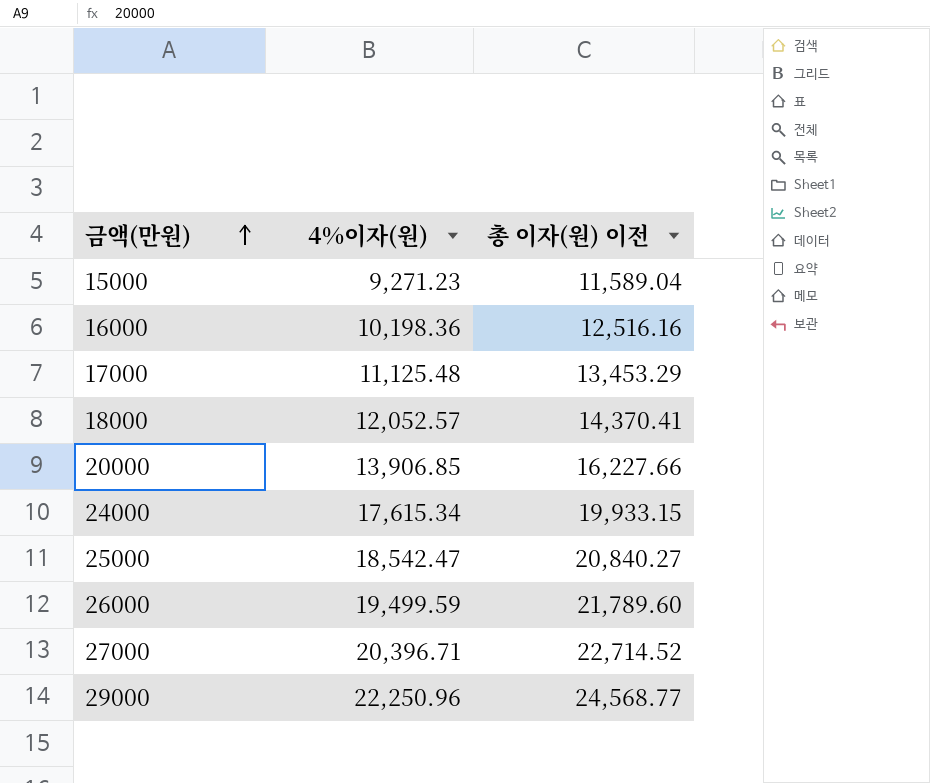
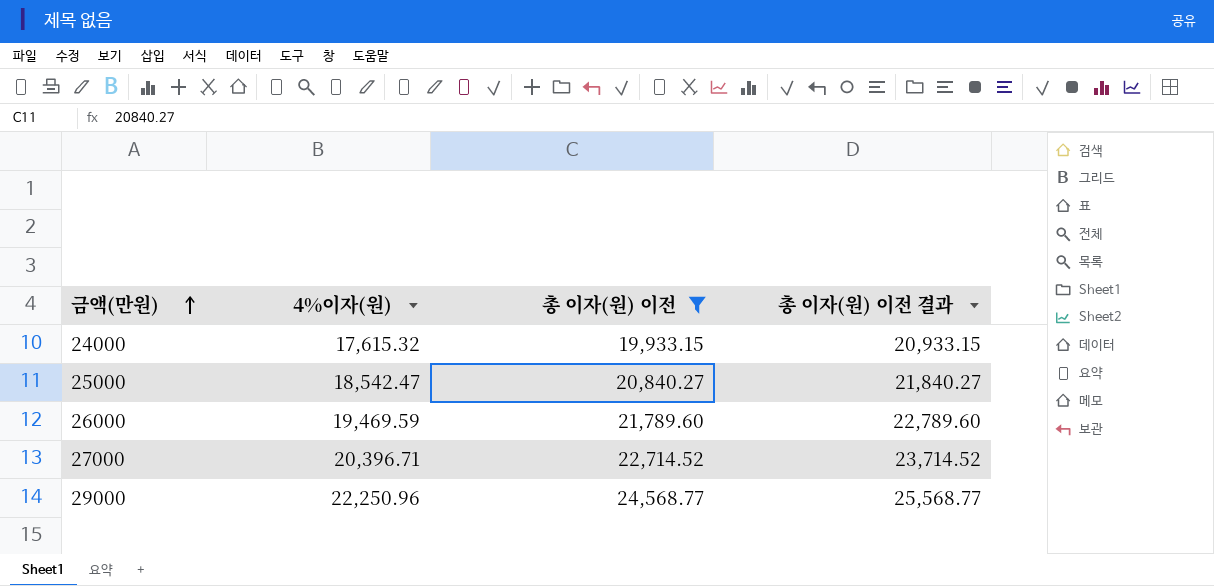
filter: none -> 총 이자(원) 이전 >= 19,933.15
column 총 이자(원) 이전 결과 | formula: none -> [총 이자(원) 이전] + 1000
24000 | 4%이자(원): 17,615.34 -> 17,615.32
26000 | 4%이자(원): 19,499.59 -> 19,469.59

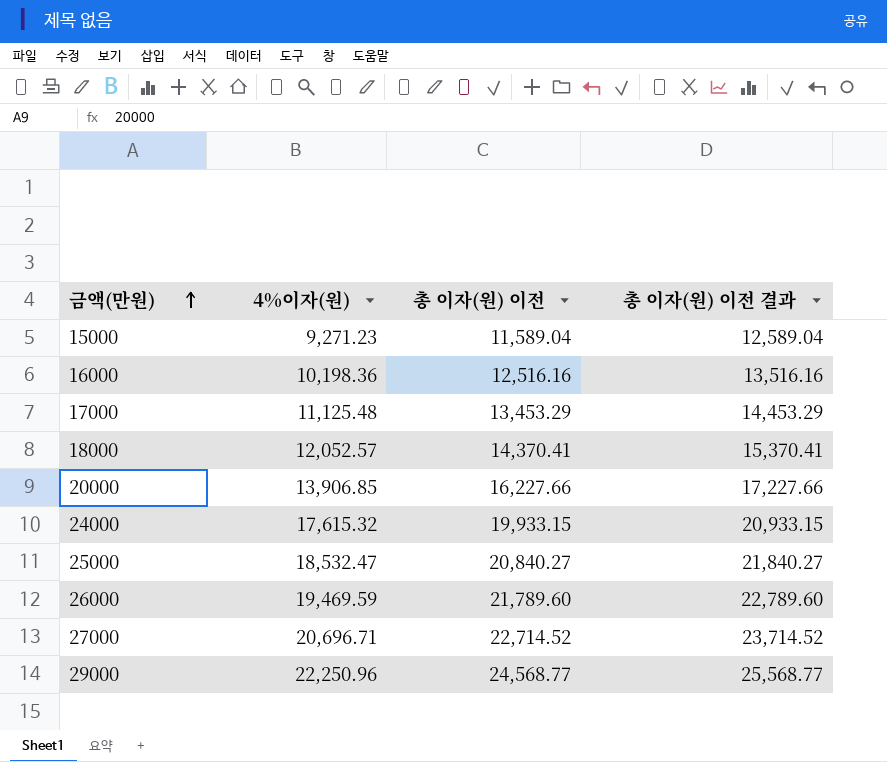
filter: 총 이자(원) 이전 >= 19,933.15 -> none
25000 | 4%이자(원): 18,542.47 -> 18,532.47
27000 | 4%이자(원): 20,396.71 -> 20,696.71

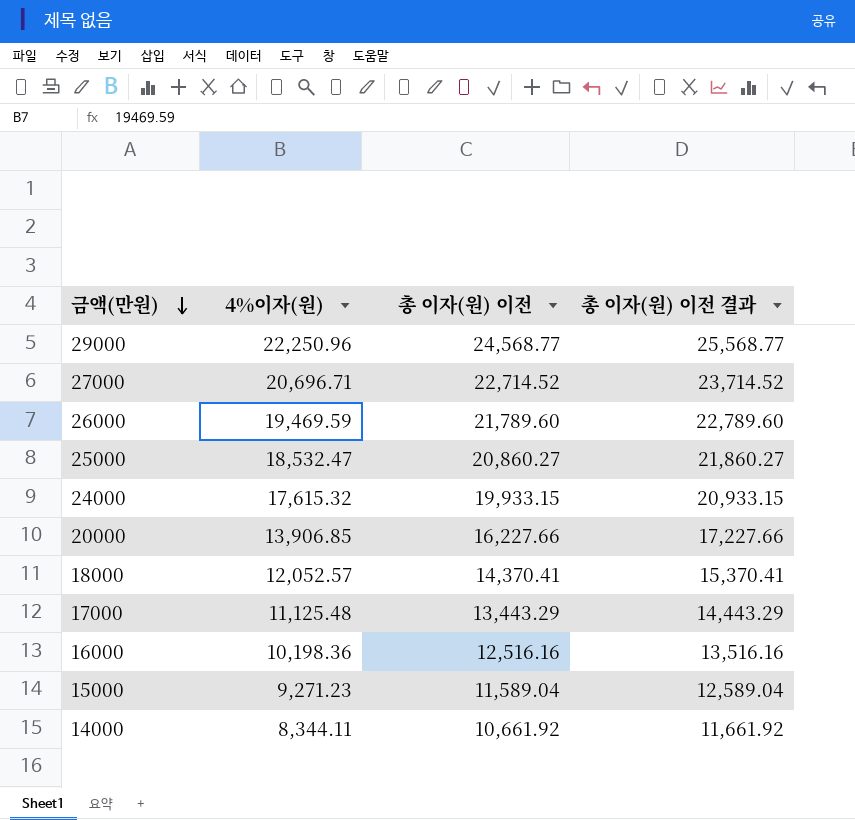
row order: 금액(만원) ascending -> 금액(만원) descending
25000 | 총 이자(원) 이전: 20,840.27 -> 20,860.27
25000 | 총 이자(원) 이전 결과: 21,840.27 -> 21,860.27
17000 | 총 이자(원) 이전: 13,453.29 -> 13,443.29
17000 | 총 이자(원) 이전 결과: 14,453.29 -> 14,443.29
row 14000: none -> 8,344.11 | 10,661.92 | 11,661.92

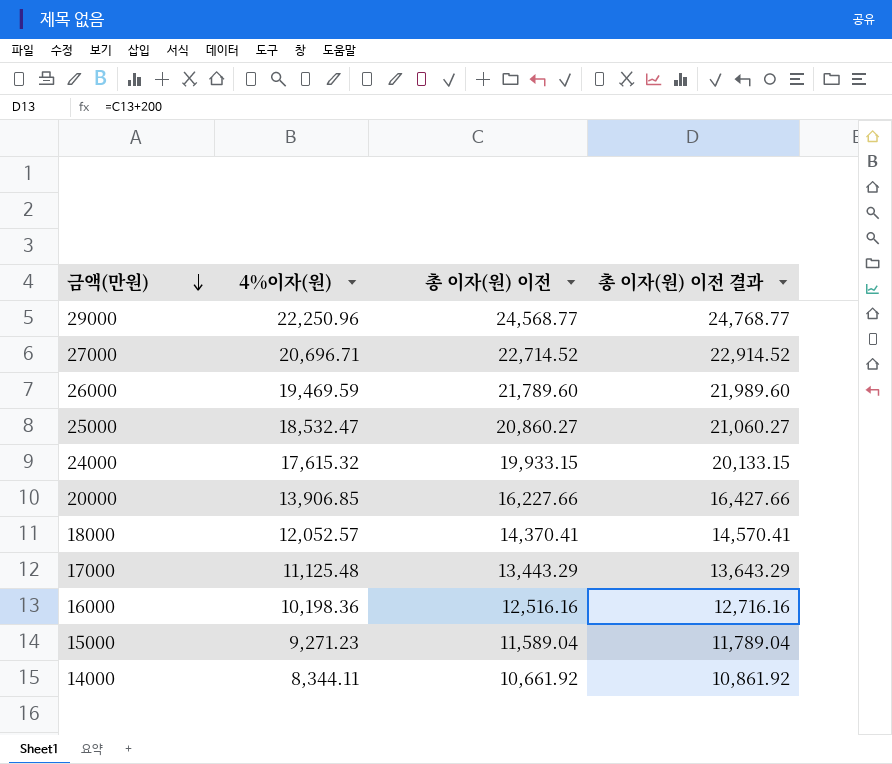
column 총 이자(원) 이전 결과 | formula: [총 이자(원) 이전] + 1000 -> [총 이자(원) 이전] + 200

